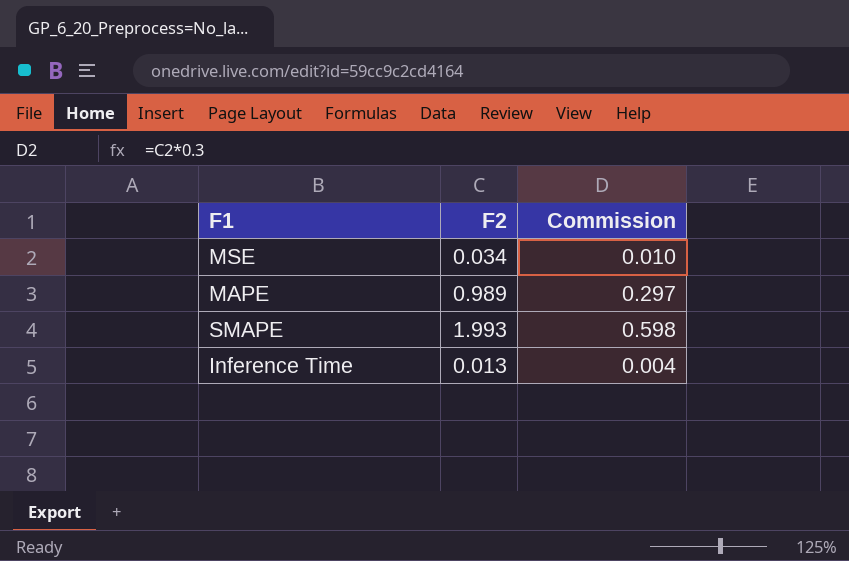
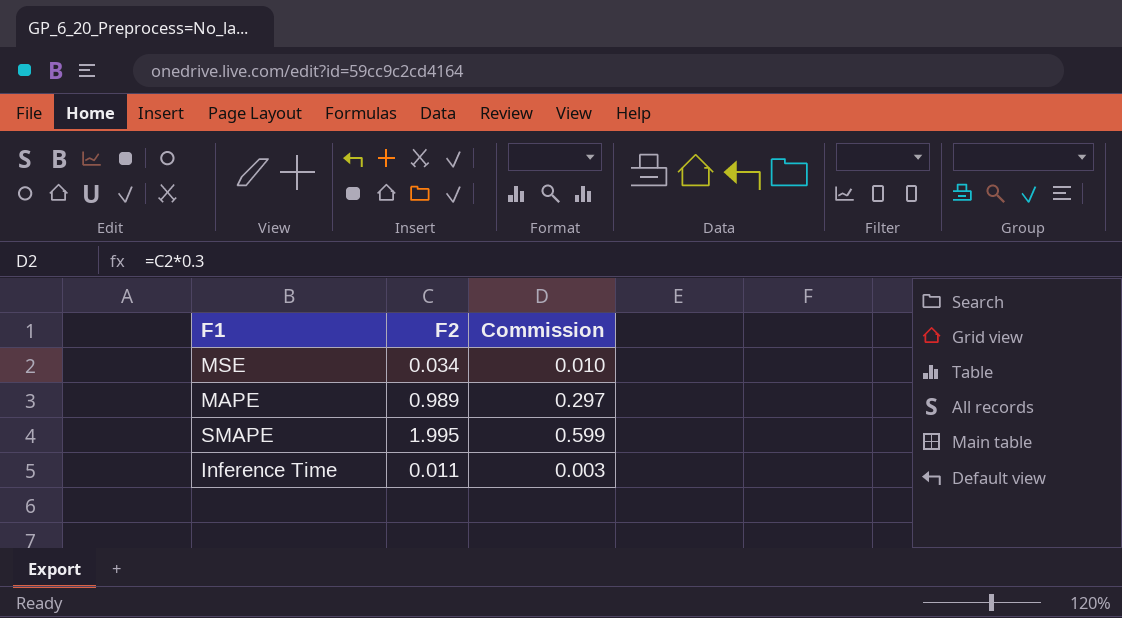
SMAPE | F2: 1.993 -> 1.995
SMAPE | Commission: 0.598 -> 0.599
Inference Time | F2: 0.013 -> 0.011
Inference Time | Commission: 0.004 -> 0.003

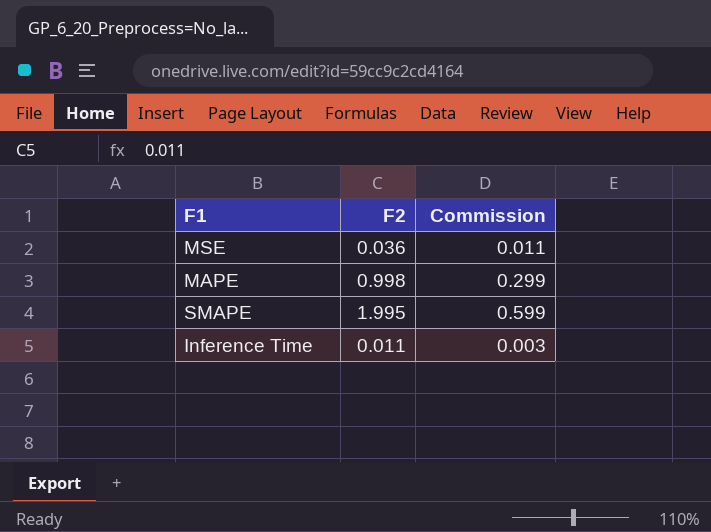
MSE | F2: 0.034 -> 0.036
MSE | Commission: 0.010 -> 0.011
MAPE | F2: 0.989 -> 0.998
MAPE | Commission: 0.297 -> 0.299

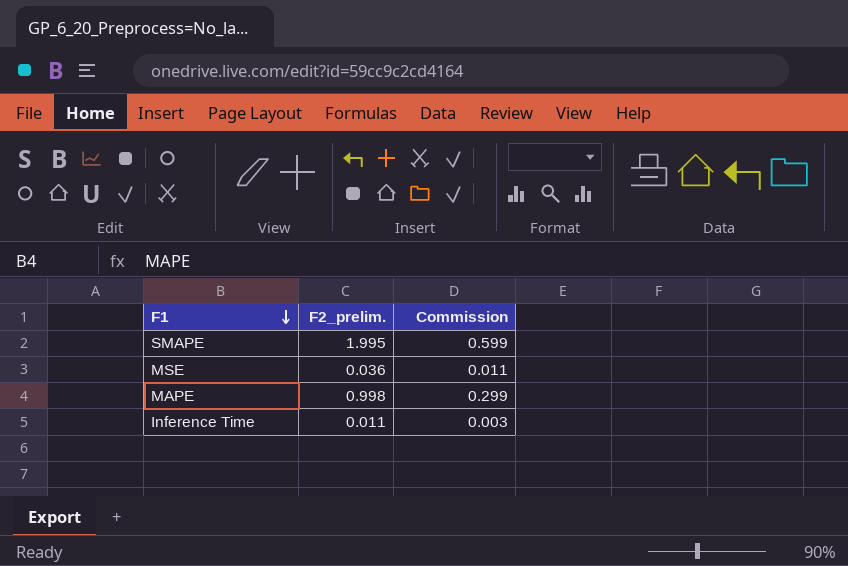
row order: none -> F1 descending
column name: F2 -> F2_prelim.

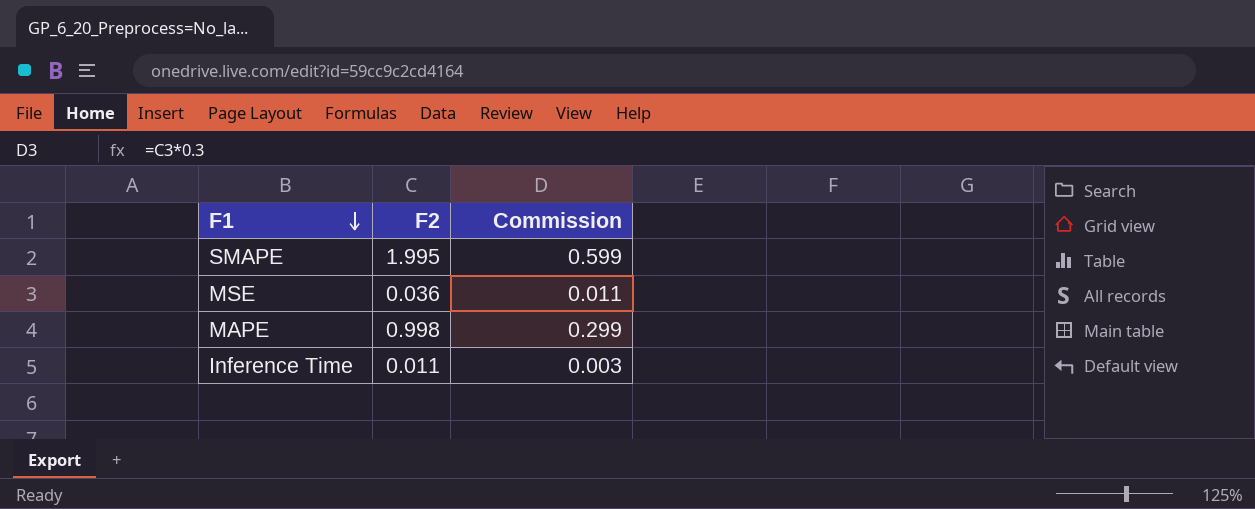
column name: F2_prelim. -> F2

